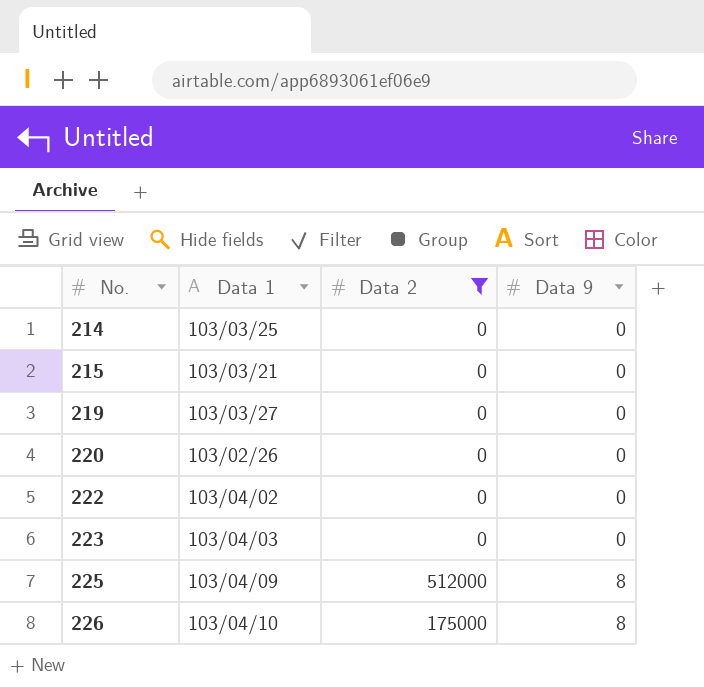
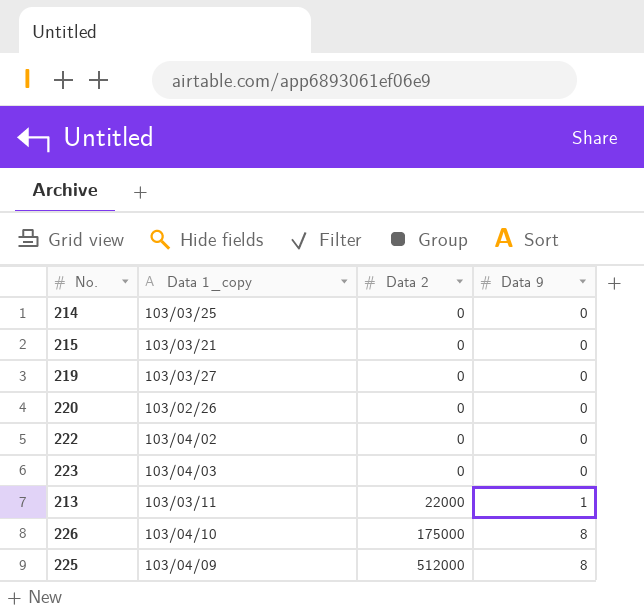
filter: Data 2 != 22000 -> none
row order: No. ascending -> Data 2 ascending
column name: Data 1 -> Data 1_copy

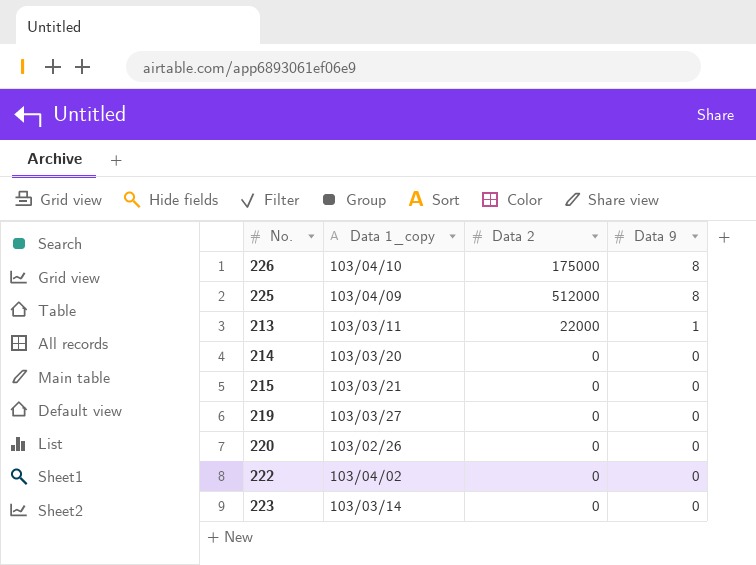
row order: Data 2 ascending -> Data 9 descending
214 | Data 1_copy: 103/03/25 -> 103/03/20
223 | Data 1_copy: 103/04/03 -> 103/03/14

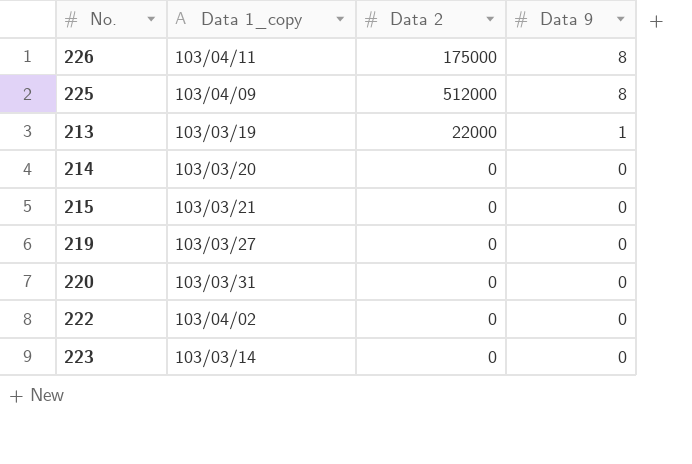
226 | Data 1_copy: 103/04/10 -> 103/04/11
213 | Data 1_copy: 103/03/11 -> 103/03/19
220 | Data 1_copy: 103/02/26 -> 103/03/31

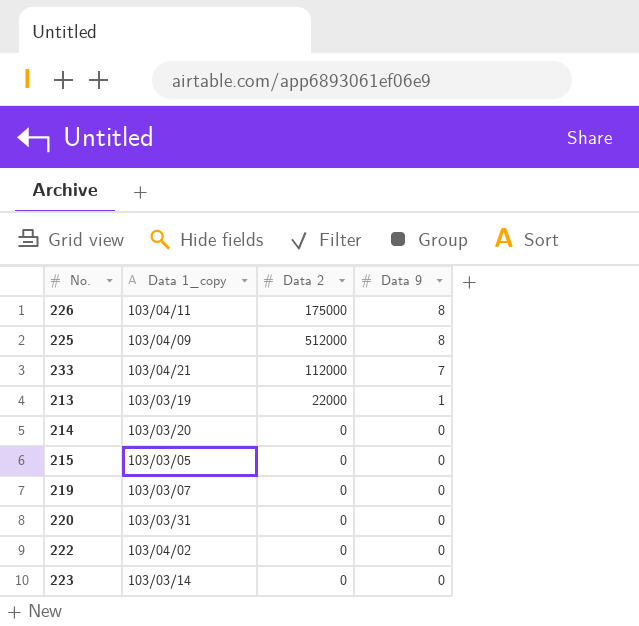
row 233: none -> 103/04/21 | 112000 | 7
215 | Data 1_copy: 103/03/21 -> 103/03/05
219 | Data 1_copy: 103/03/27 -> 103/03/07

